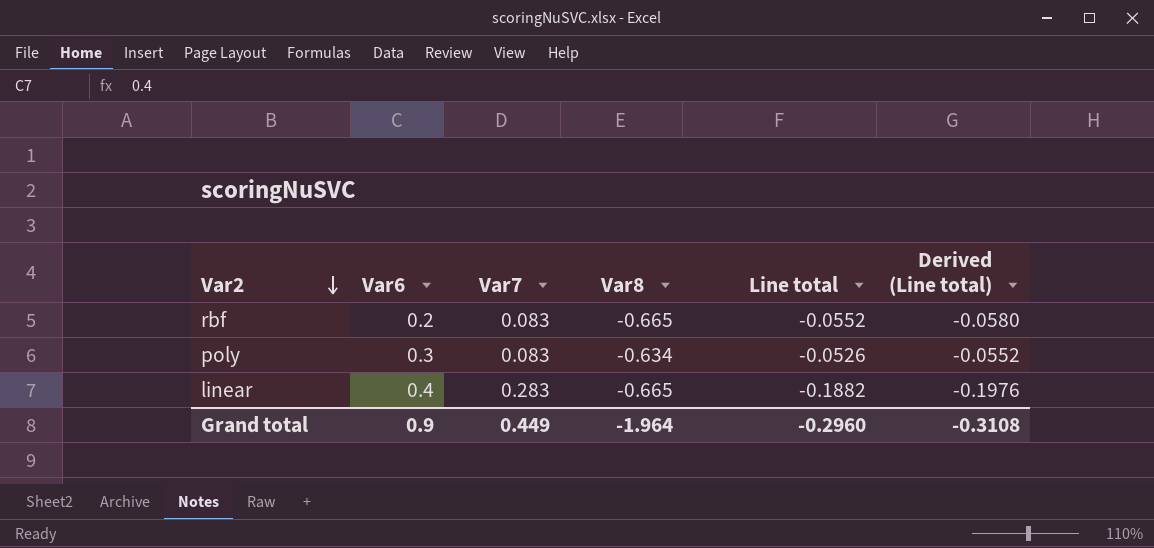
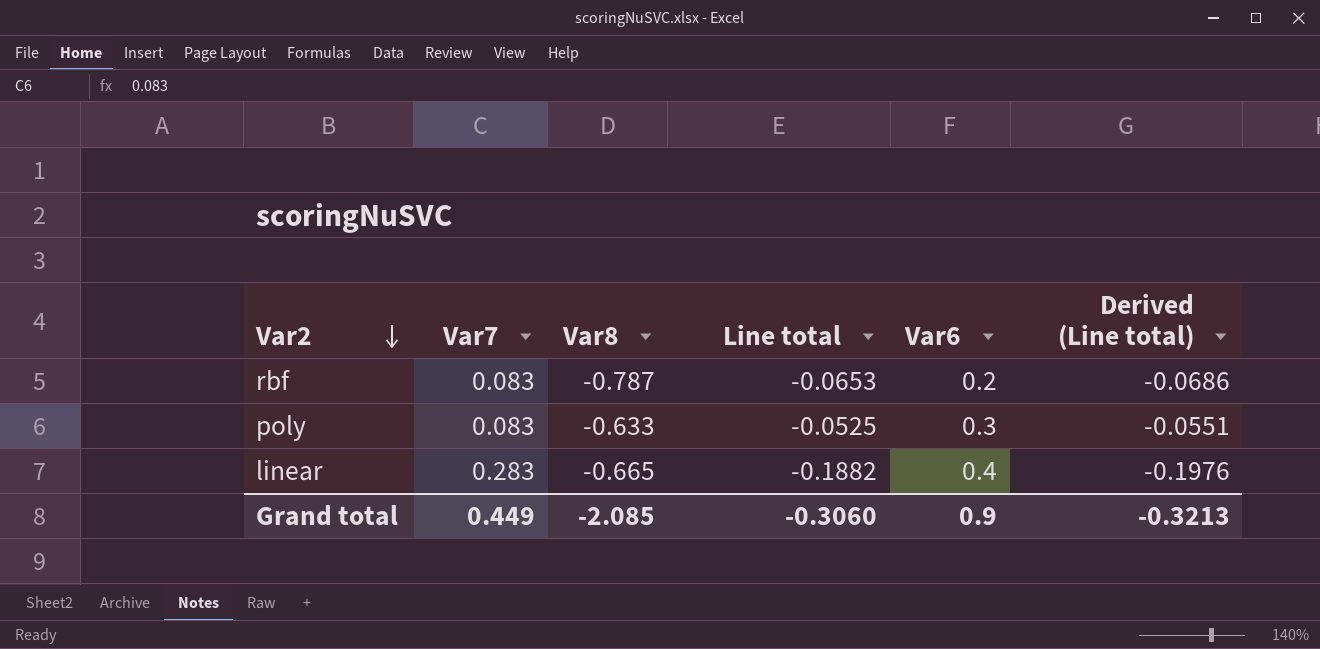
column Var6 | position: 2 -> 5
rbf | Var8: -0.665 -> -0.787
rbf | Line total: -0.0552 -> -0.0653
rbf | Derived (Line total): -0.0580 -> -0.0686
poly | Var8: -0.634 -> -0.633
poly | Line total: -0.0526 -> -0.0525
poly | Derived (Line total): -0.0552 -> -0.0551
Grand total | Var8: -1.964 -> -2.085
Grand total | Line total: -0.2960 -> -0.3060
Grand total | Derived (Line total): -0.3108 -> -0.3213

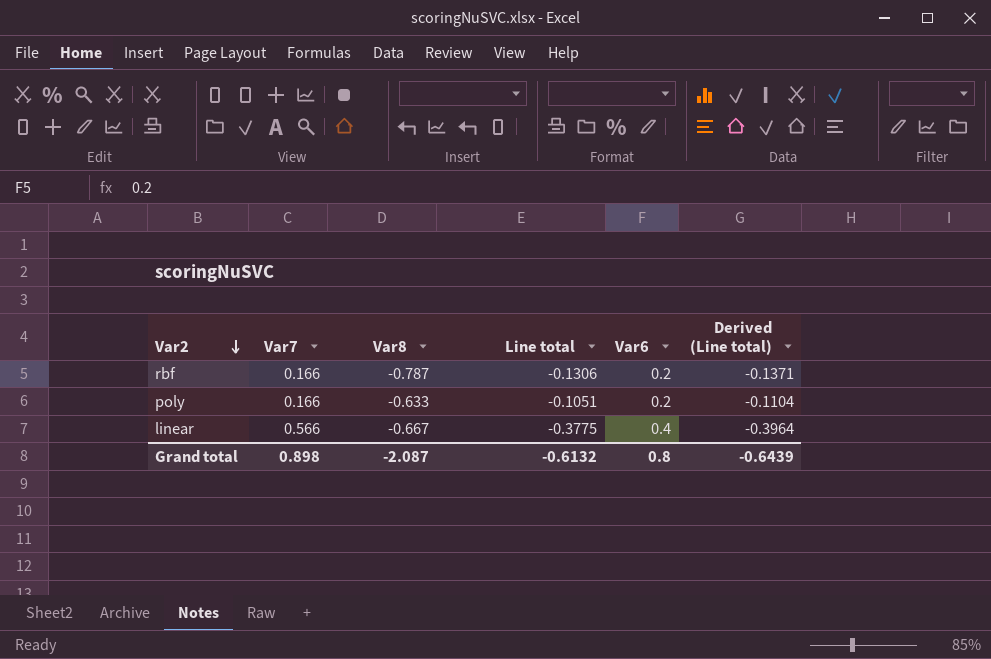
rbf | Var7: 0.083 -> 0.166
rbf | Line total: -0.0653 -> -0.1306
rbf | Derived (Line total): -0.0686 -> -0.1371
poly | Var7: 0.083 -> 0.166
poly | Line total: -0.0525 -> -0.1051
poly | Var6: 0.3 -> 0.2
poly | Derived (Line total): -0.0551 -> -0.1104
linear | Var7: 0.283 -> 0.566
linear | Var8: -0.665 -> -0.667
linear | Line total: -0.1882 -> -0.3775
linear | Derived (Line total): -0.1976 -> -0.3964
Grand total | Var7: 0.449 -> 0.898
Grand total | Var8: -2.085 -> -2.087
Grand total | Line total: -0.3060 -> -0.6132
Grand total | Var6: 0.9 -> 0.8
Grand total | Derived (Line total): -0.3213 -> -0.6439

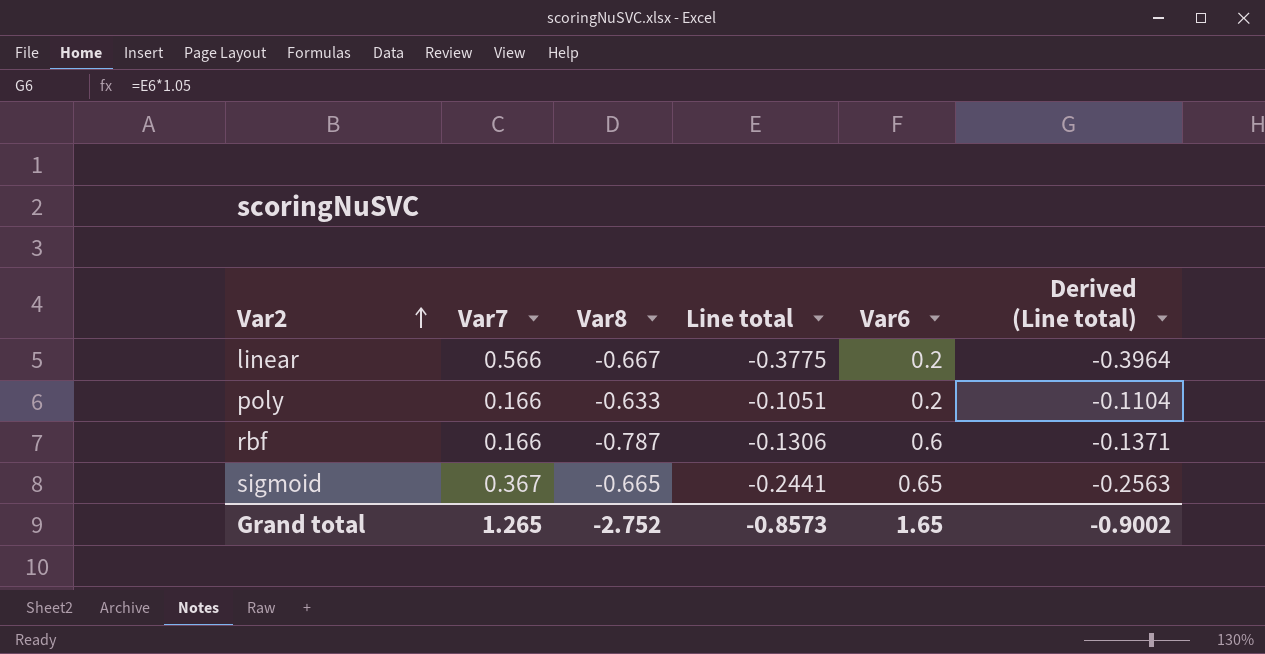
row order: Var2 descending -> Var2 ascending
linear | Var6: 0.4 -> 0.2
rbf | Var6: 0.2 -> 0.6
row sigmoid: none -> 0.367 | -0.665 | -0.2441 | 0.65 | -0.2563
Grand total | Var7: 0.898 -> 1.265
Grand total | Var8: -2.087 -> -2.752
Grand total | Line total: -0.6132 -> -0.8573
Grand total | Var6: 0.8 -> 1.65
Grand total | Derived (Line total): -0.6439 -> -0.9002

